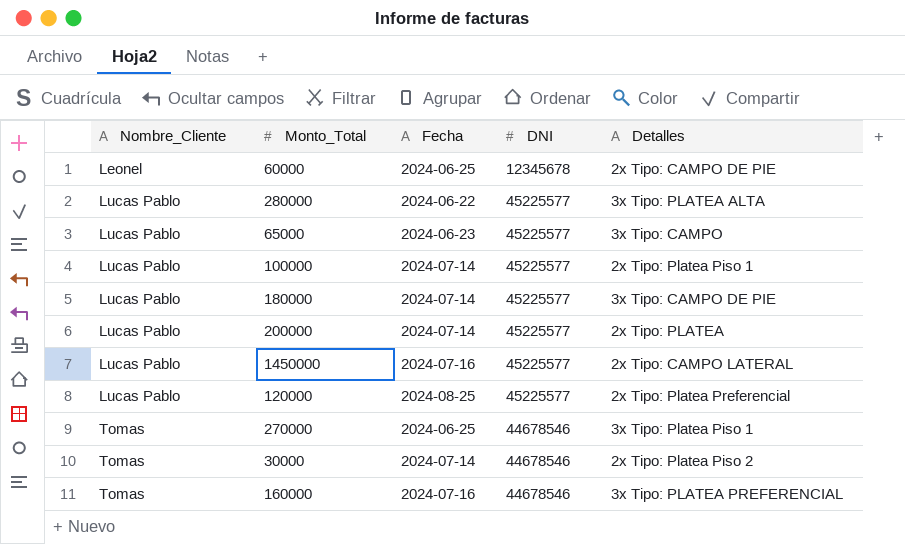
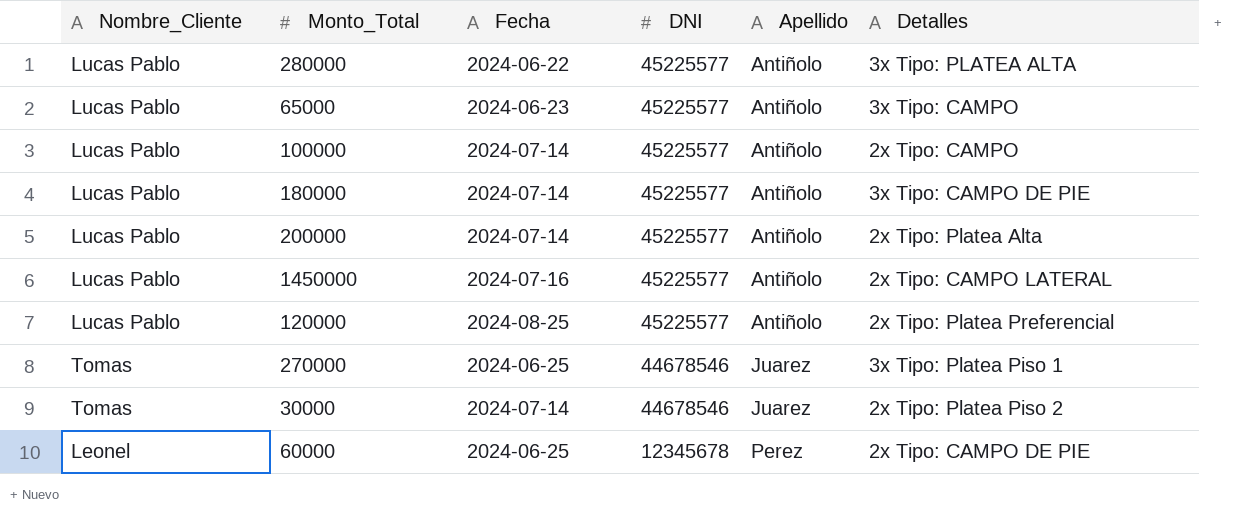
row order: Nombre_Cliente ascending -> DNI descending
column Apellido | position: none -> 5
row 160000: Tomas | 2024-07-16 | 44678546 | 3x Tipo: PLATEA PREFERENCIAL -> none
100000 | Detalles: 2x Tipo: Platea Piso 1 -> 2x Tipo: CAMPO
200000 | Detalles: 2x Tipo: PLATEA -> 2x Tipo: Platea Alta

